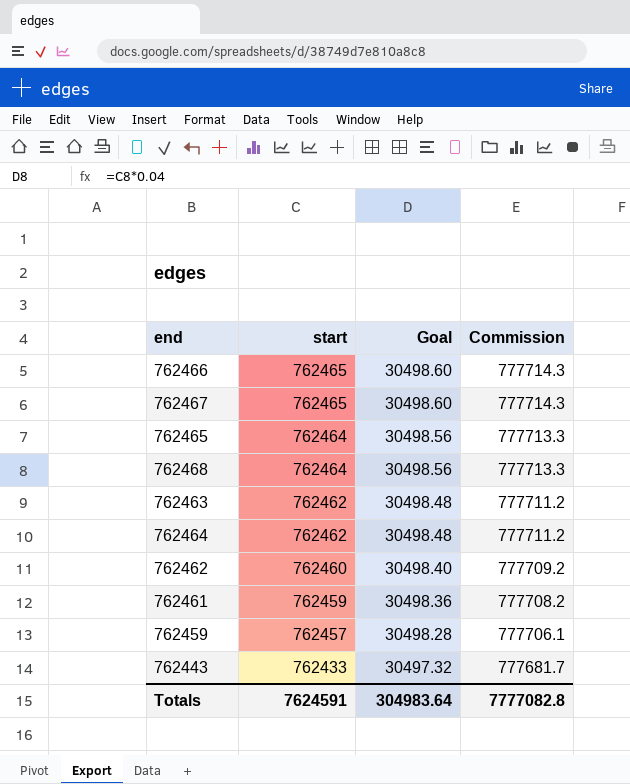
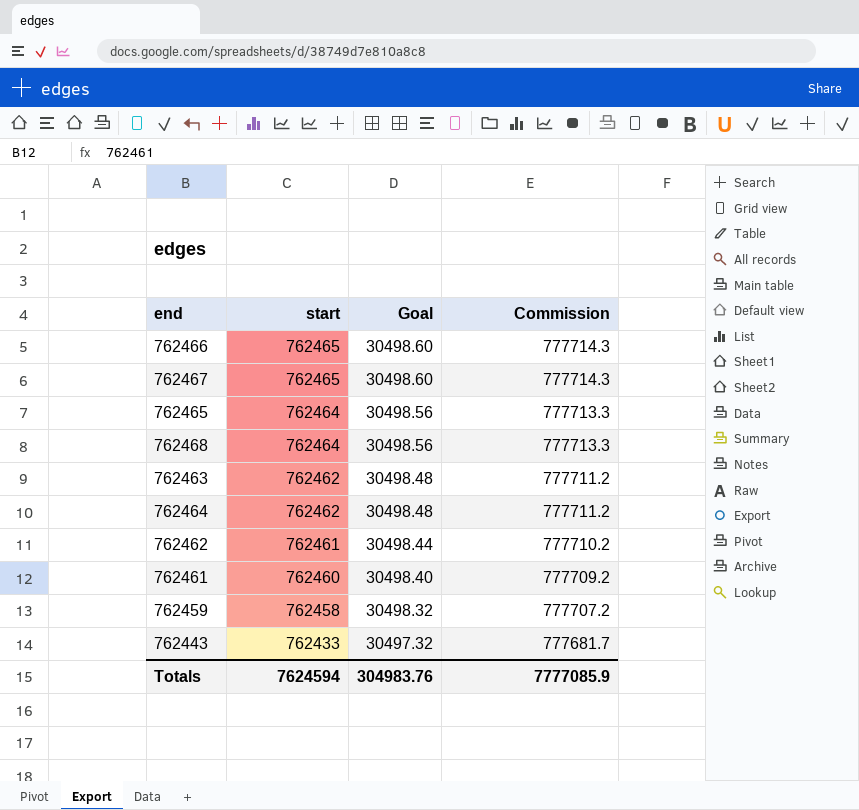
762462 | start: 762460 -> 762461
762462 | Goal: 30498.40 -> 30498.44
762462 | Commission: 777709.2 -> 777710.2
762461 | start: 762459 -> 762460
762461 | Goal: 30498.36 -> 30498.40
762461 | Commission: 777708.2 -> 777709.2
762459 | start: 762457 -> 762458
762459 | Goal: 30498.28 -> 30498.32
762459 | Commission: 777706.1 -> 777707.2
Totals | start: 7624591 -> 7624594
Totals | Goal: 304983.64 -> 304983.76
Totals | Commission: 7777082.8 -> 7777085.9

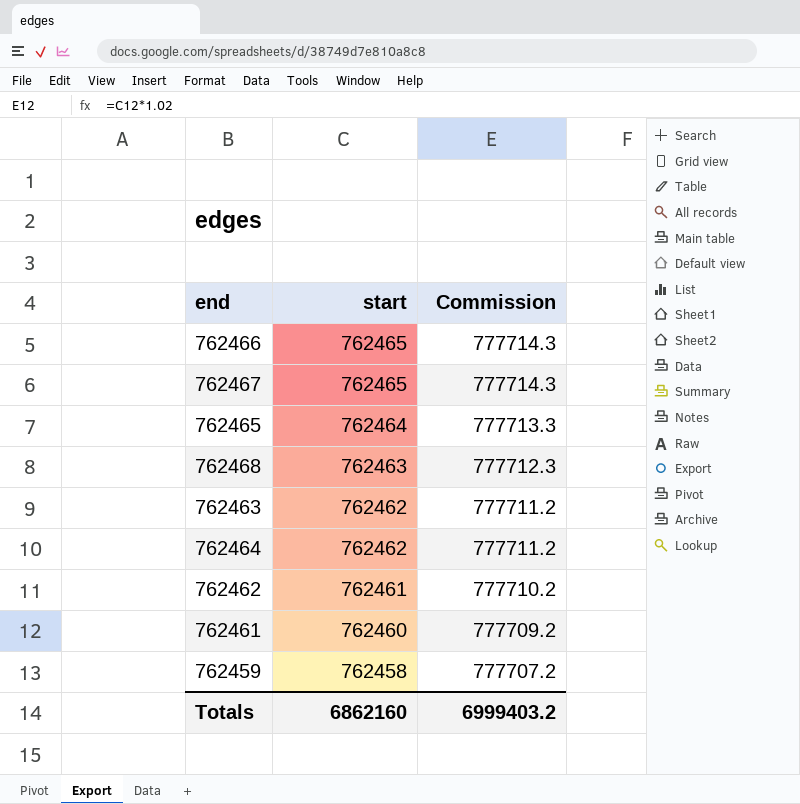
column Goal | formula: [start] * 0.04 -> none
row 762443: 762433 | 30497.32 | 777681.7 -> none
762468 | start: 762464 -> 762463
762468 | Commission: 777713.3 -> 777712.3
Totals | start: 7624594 -> 6862160
Totals | Commission: 7777085.9 -> 6999403.2

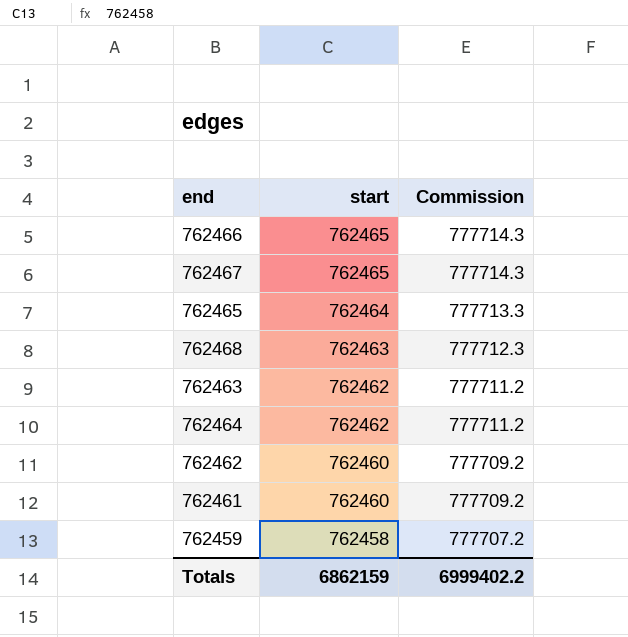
762462 | start: 762461 -> 762460
762462 | Commission: 777710.2 -> 777709.2
Totals | start: 6862160 -> 6862159
Totals | Commission: 6999403.2 -> 6999402.2

